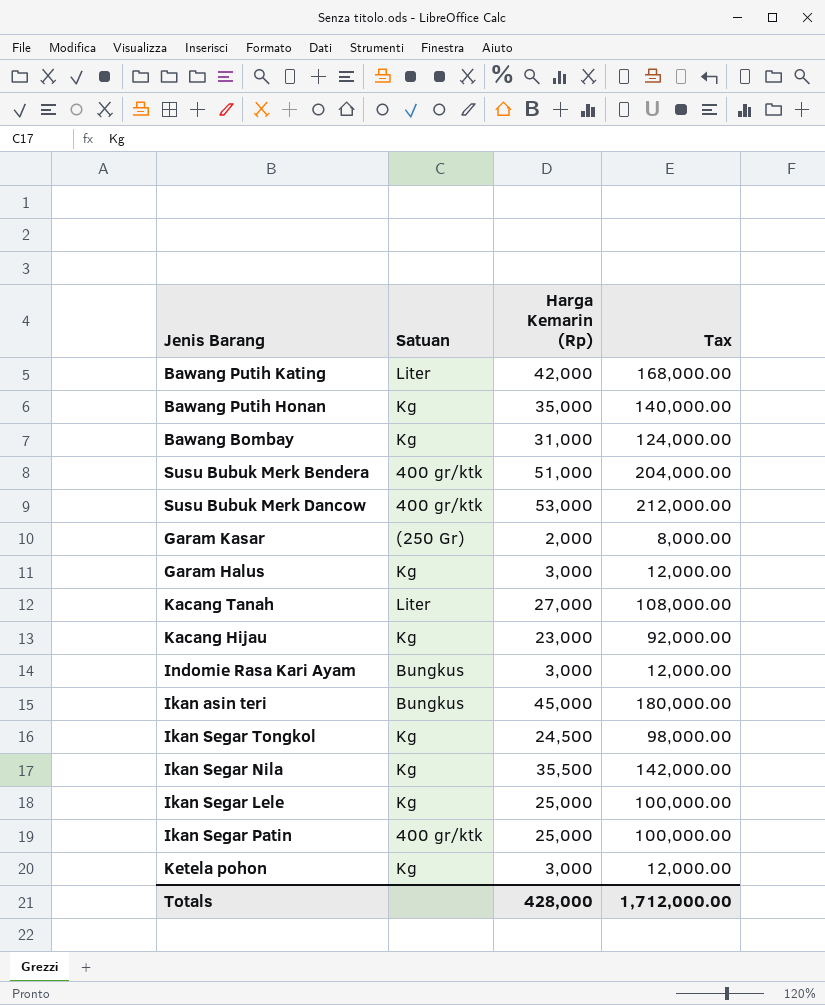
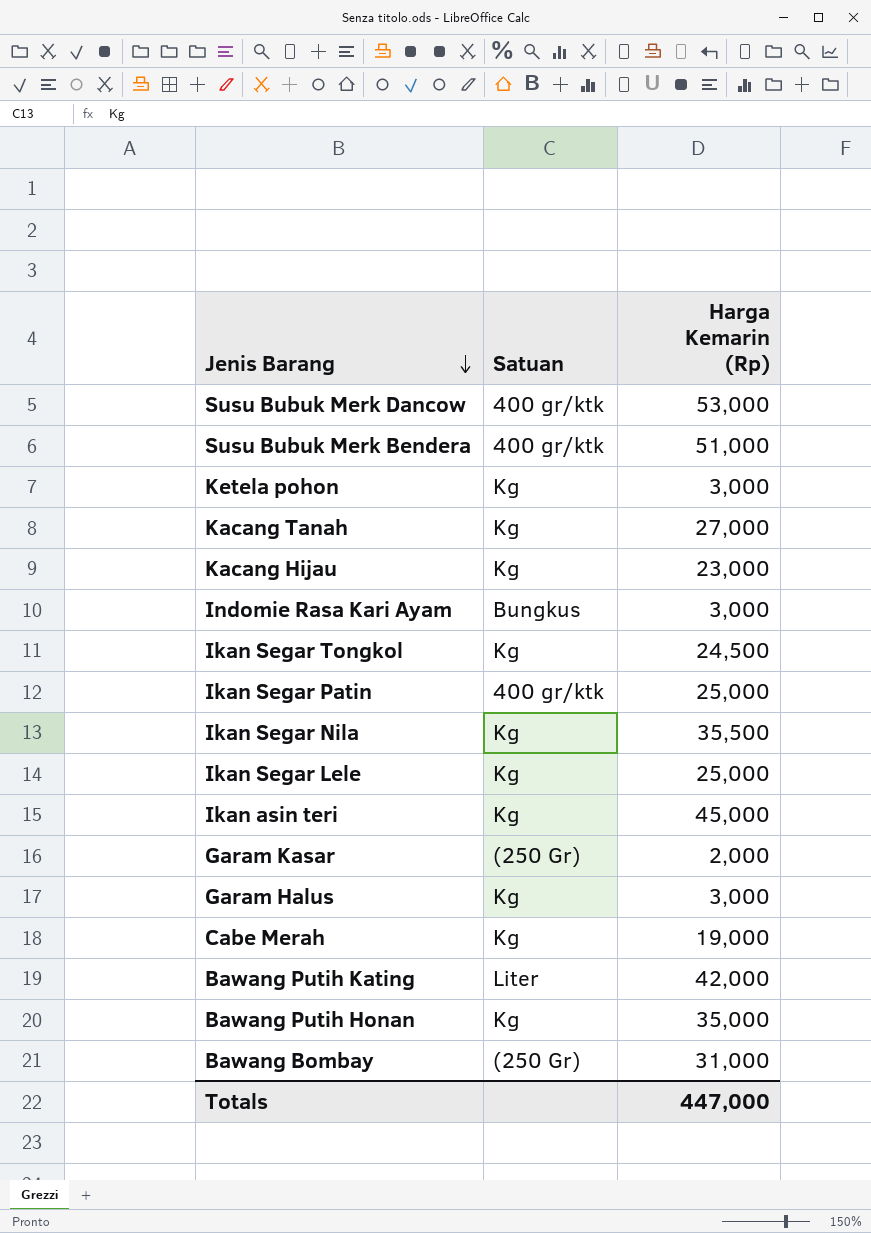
row order: none -> Jenis Barang descending
column Tax | formula: [Harga Kemarin (Rp)] * 4 -> none
Kacang Tanah | Satuan: Liter -> Kg
Ikan asin teri | Satuan: Bungkus -> Kg
row Cabe Merah: none -> Kg | 19,000
Bawang Bombay | Satuan: Kg -> (250 Gr)
Totals | Harga Kemarin (Rp): 428,000 -> 447,000

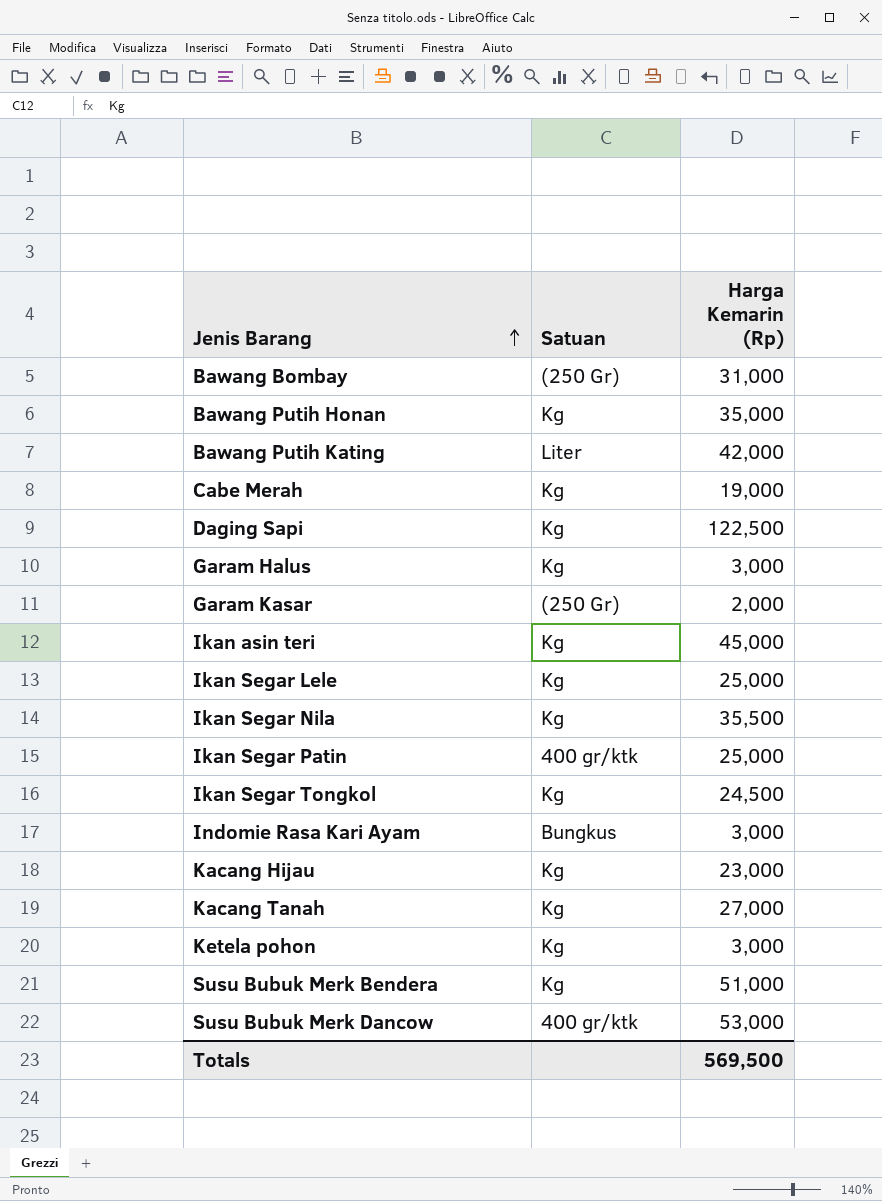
row order: Jenis Barang descending -> Jenis Barang ascending
row Daging Sapi: none -> Kg | 122,500
Susu Bubuk Merk Bendera | Satuan: 400 gr/ktk -> Kg
Totals | Harga Kemarin (Rp): 447,000 -> 569,500

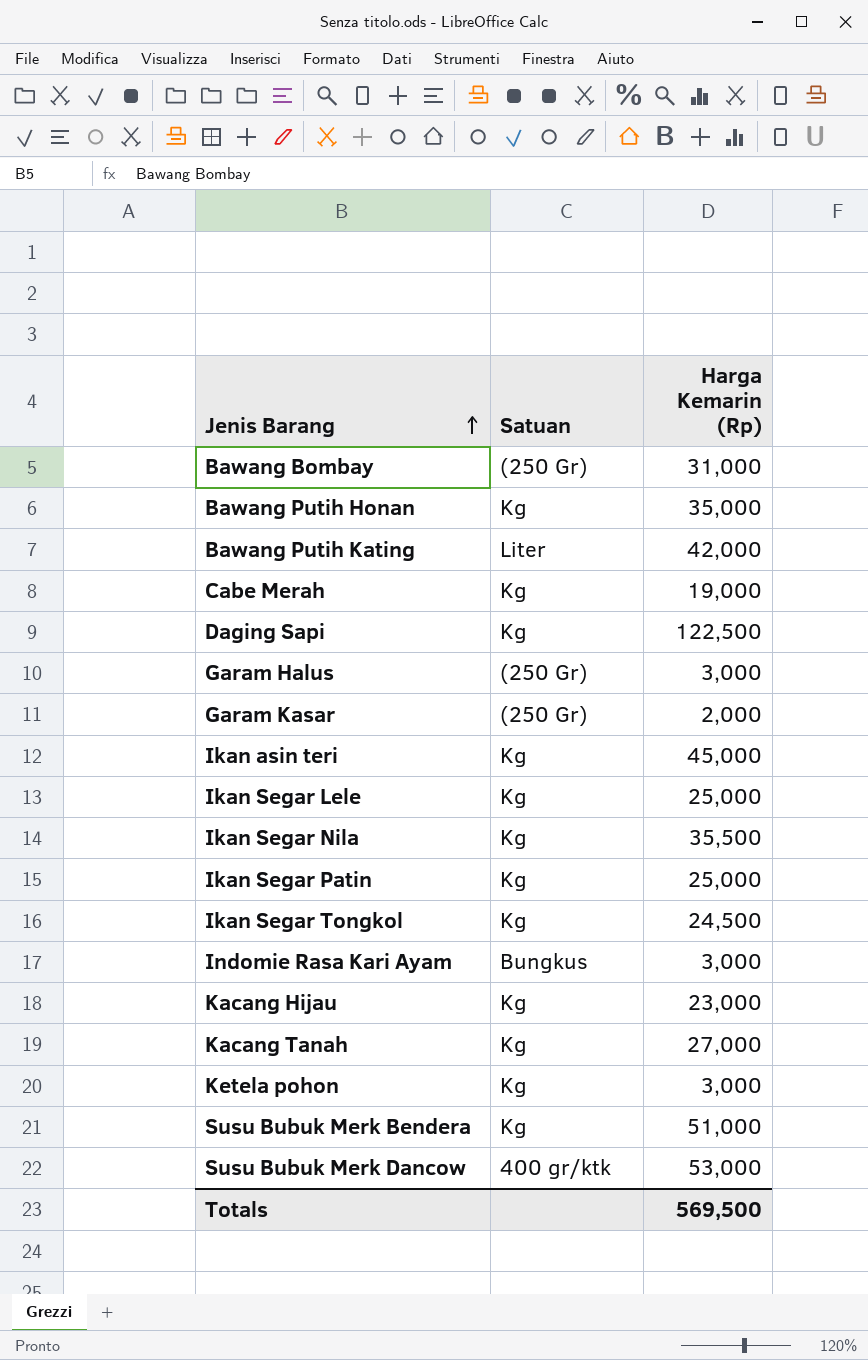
Garam Halus | Satuan: Kg -> (250 Gr)
Ikan Segar Patin | Satuan: 400 gr/ktk -> Kg

